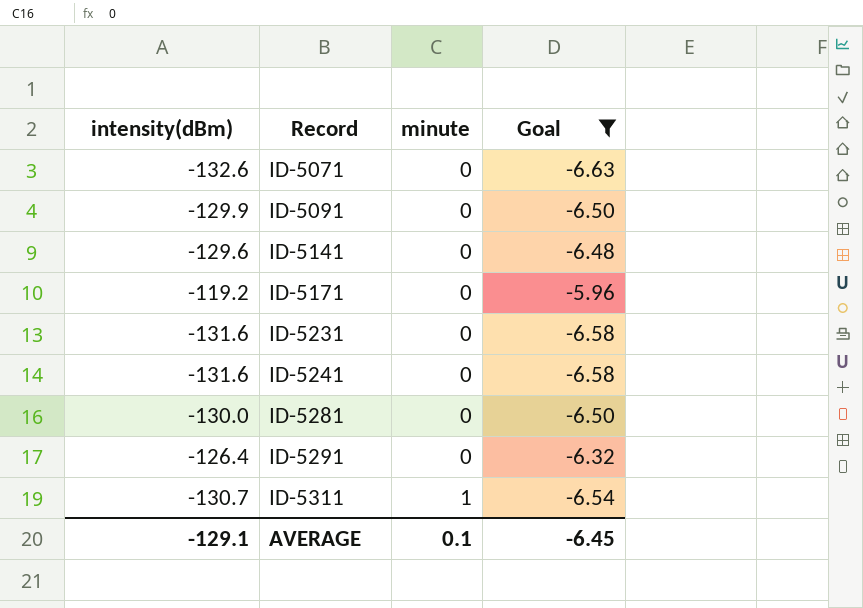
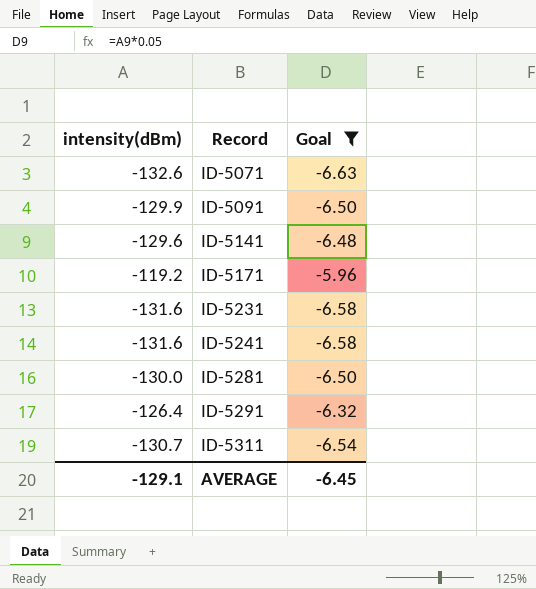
column minute | position: 3 -> none

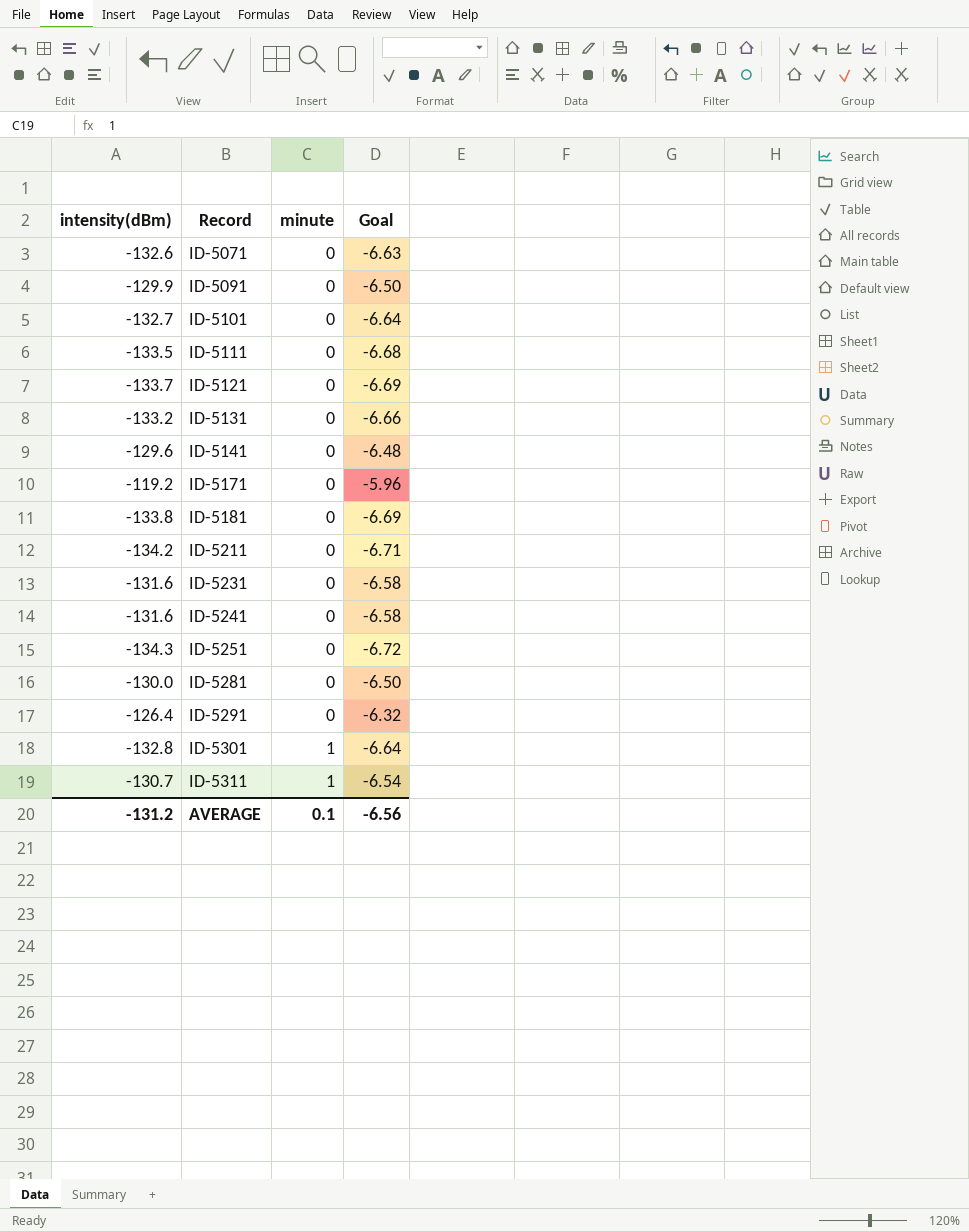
filter: Goal >= -6.63 -> none
column minute | position: none -> 3
AVERAGE | intensity(dBm): -129.1 -> -131.2
AVERAGE | Goal: -6.45 -> -6.56

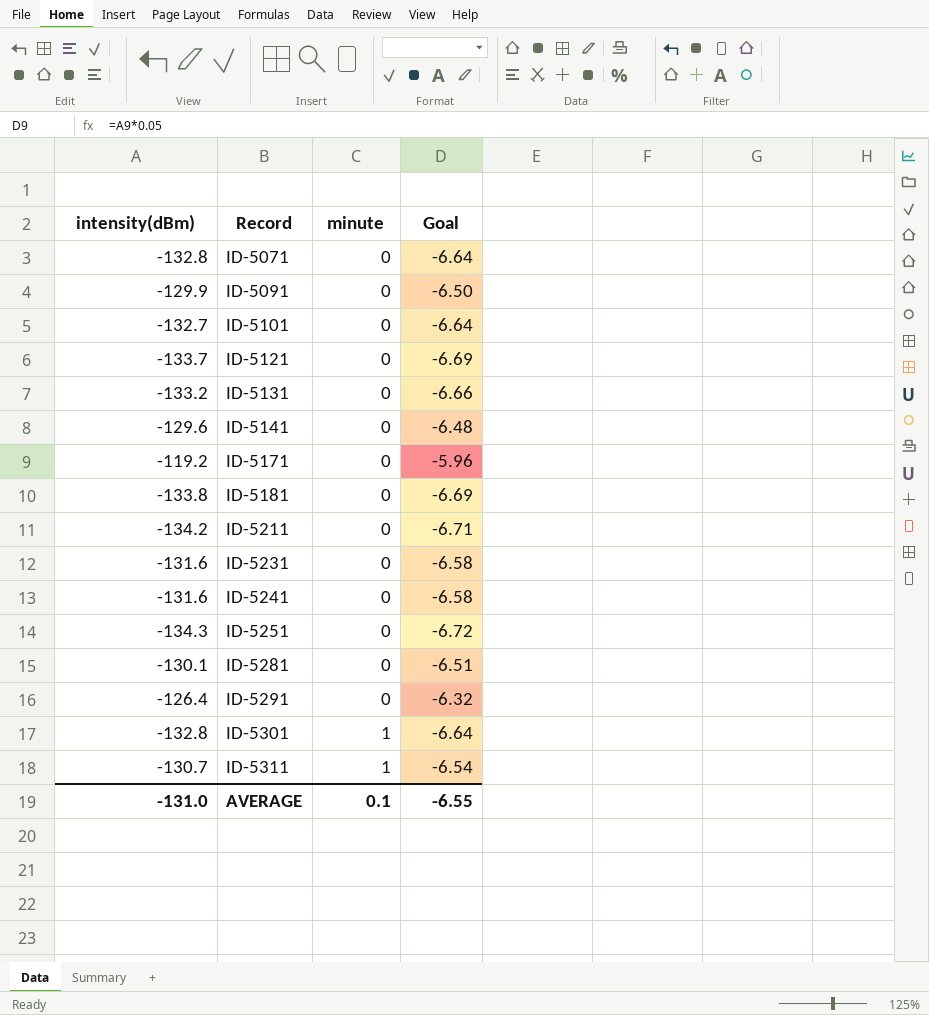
row ID-5111: -133.5 | 0 | -6.68 -> none
ID-5071 | intensity(dBm): -132.6 -> -132.8
ID-5071 | Goal: -6.63 -> -6.64
ID-5281 | intensity(dBm): -130.0 -> -130.1
ID-5281 | Goal: -6.50 -> -6.51
AVERAGE | intensity(dBm): -131.2 -> -131.0
AVERAGE | Goal: -6.56 -> -6.55

